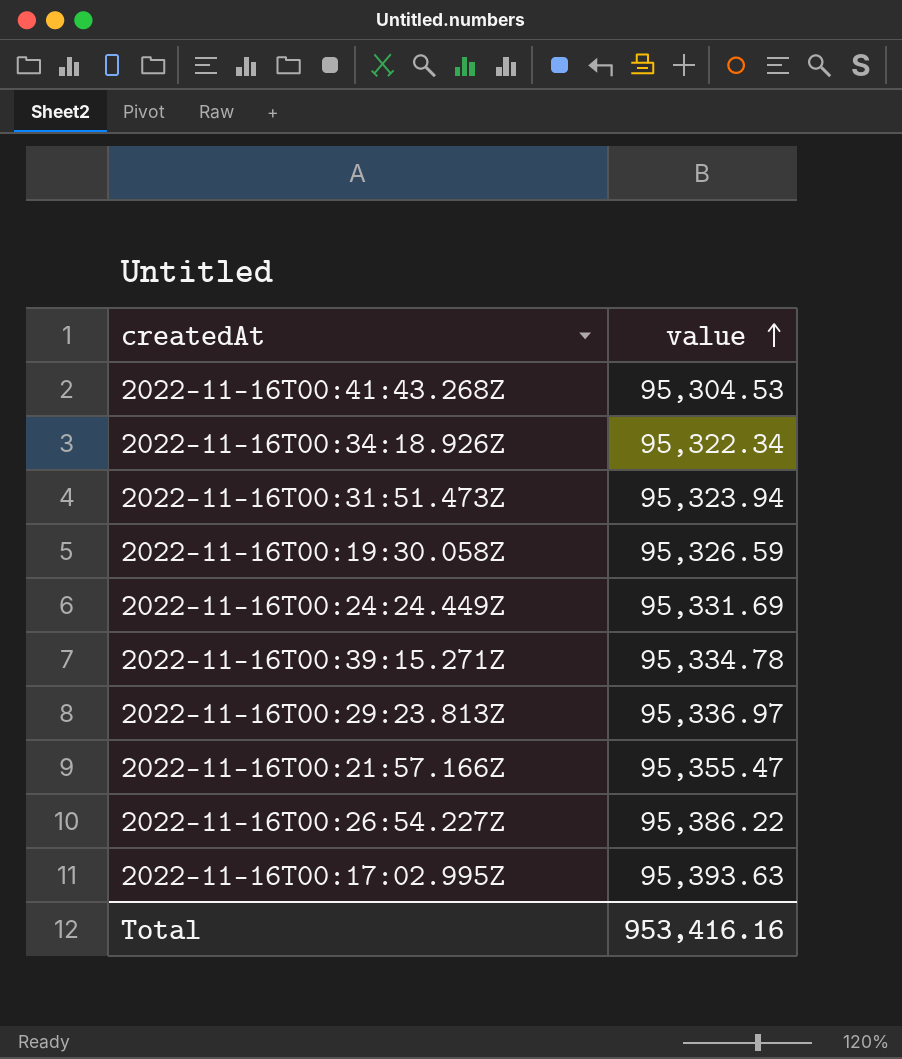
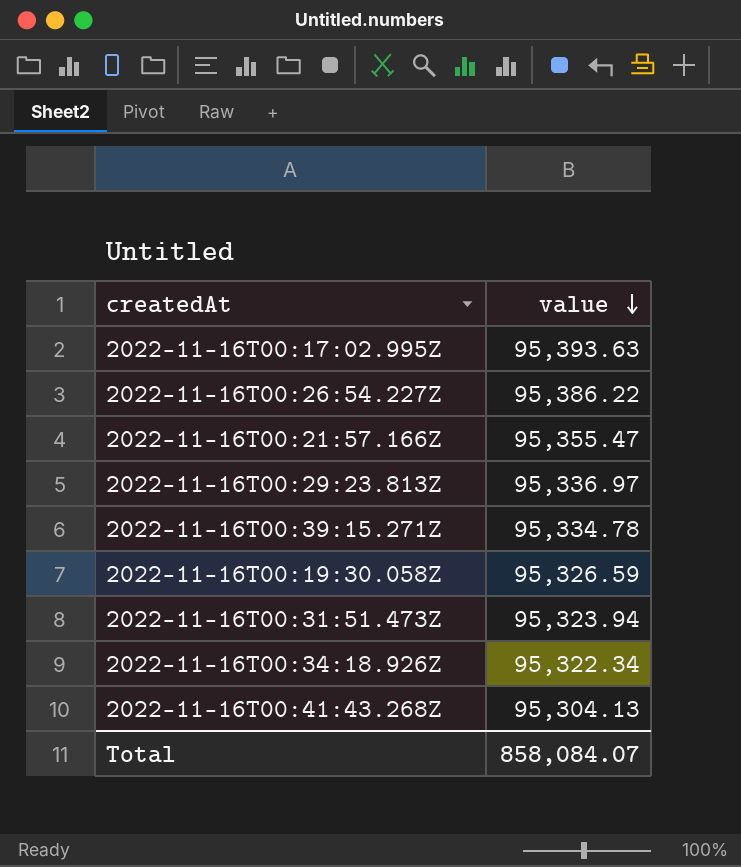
row order: value ascending -> value descending
row 2022-11-16T00:24:24.449Z: 95,331.69 -> none
2022-11-16T00:41:43.268Z | value: 95,304.53 -> 95,304.13
Total | value: 953,416.16 -> 858,084.07

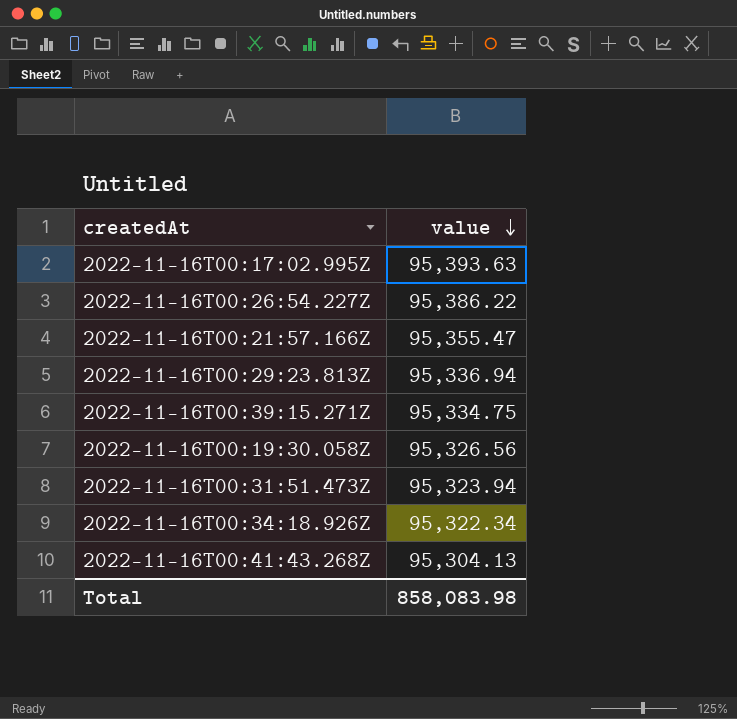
2022-11-16T00:29:23.813Z | value: 95,336.97 -> 95,336.94
2022-11-16T00:39:15.271Z | value: 95,334.78 -> 95,334.75
2022-11-16T00:19:30.058Z | value: 95,326.59 -> 95,326.56
Total | value: 858,084.07 -> 858,083.98

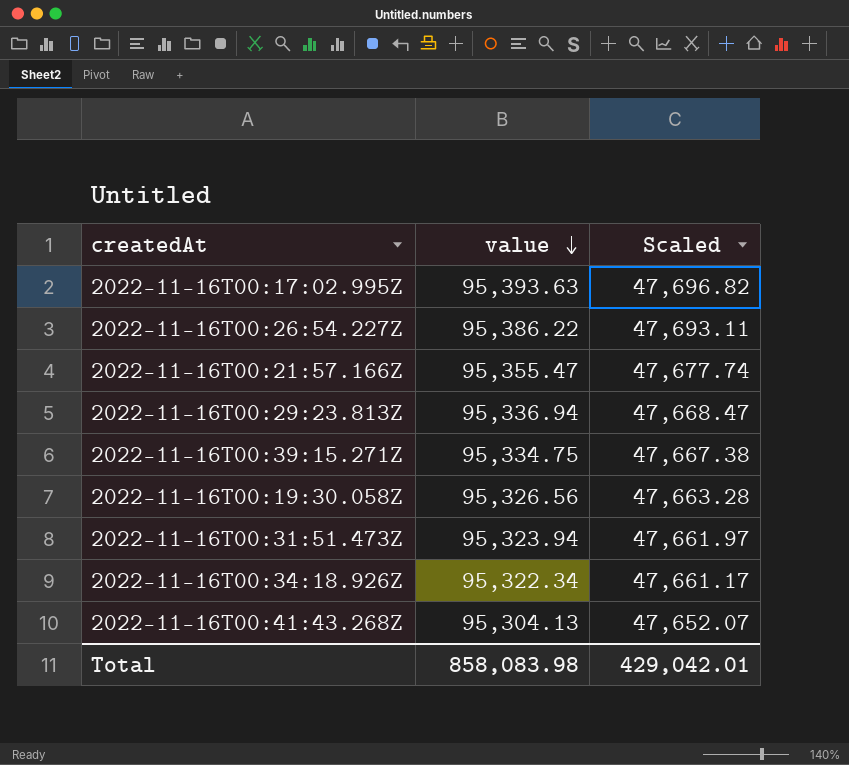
column Scaled | formula: none -> [value] * 0.5

